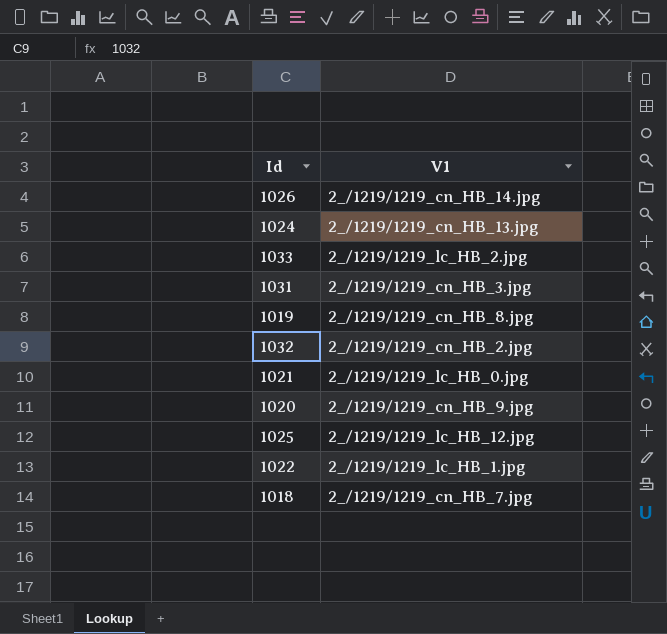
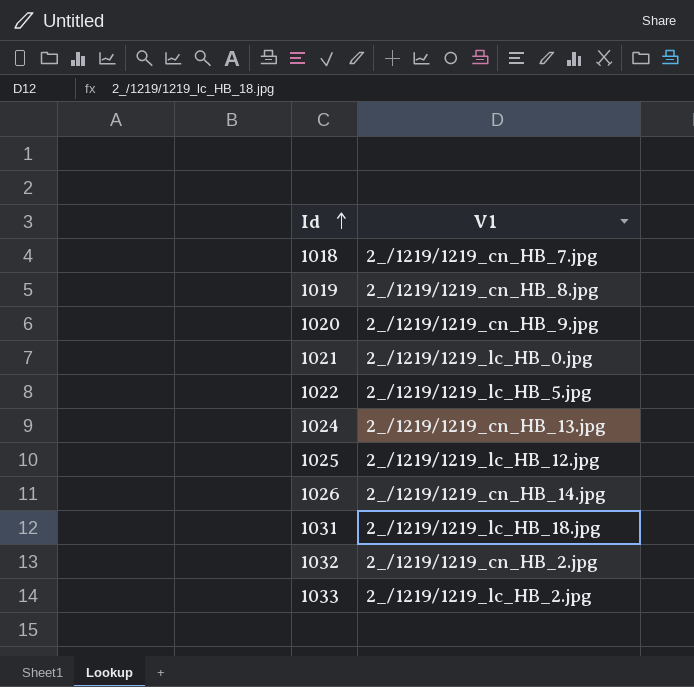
row order: none -> Id ascending
1022 | V1: 2_/1219/1219_lc_HB_1.jpg -> 2_/1219/1219_lc_HB_5.jpg
1031 | V1: 2_/1219/1219_cn_HB_3.jpg -> 2_/1219/1219_lc_HB_18.jpg

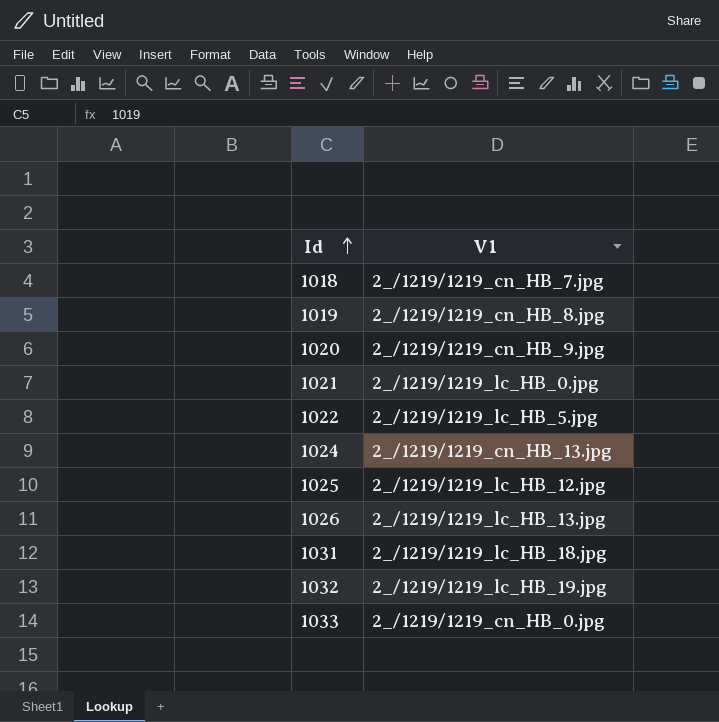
1026 | V1: 2_/1219/1219_cn_HB_14.jpg -> 2_/1219/1219_lc_HB_13.jpg
1032 | V1: 2_/1219/1219_cn_HB_2.jpg -> 2_/1219/1219_lc_HB_19.jpg
1033 | V1: 2_/1219/1219_lc_HB_2.jpg -> 2_/1219/1219_cn_HB_0.jpg

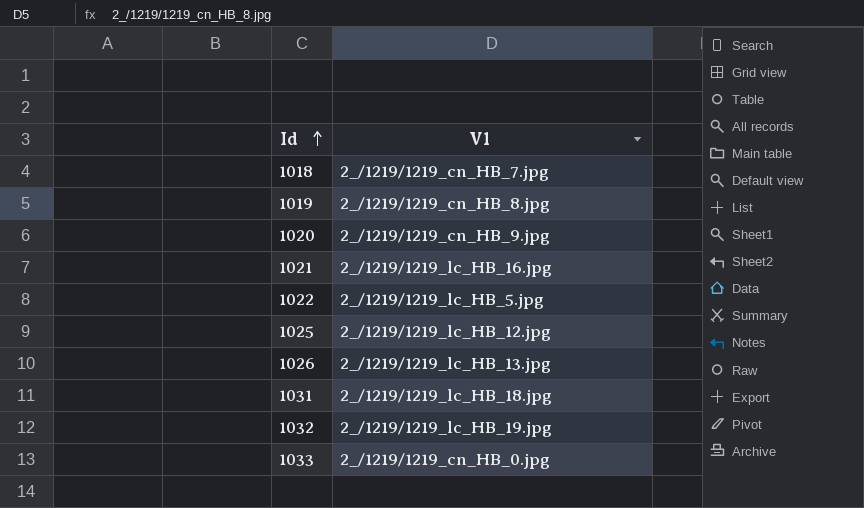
row 1024: 2_/1219/1219_cn_HB_13.jpg -> none
1021 | V1: 2_/1219/1219_lc_HB_0.jpg -> 2_/1219/1219_lc_HB_16.jpg

